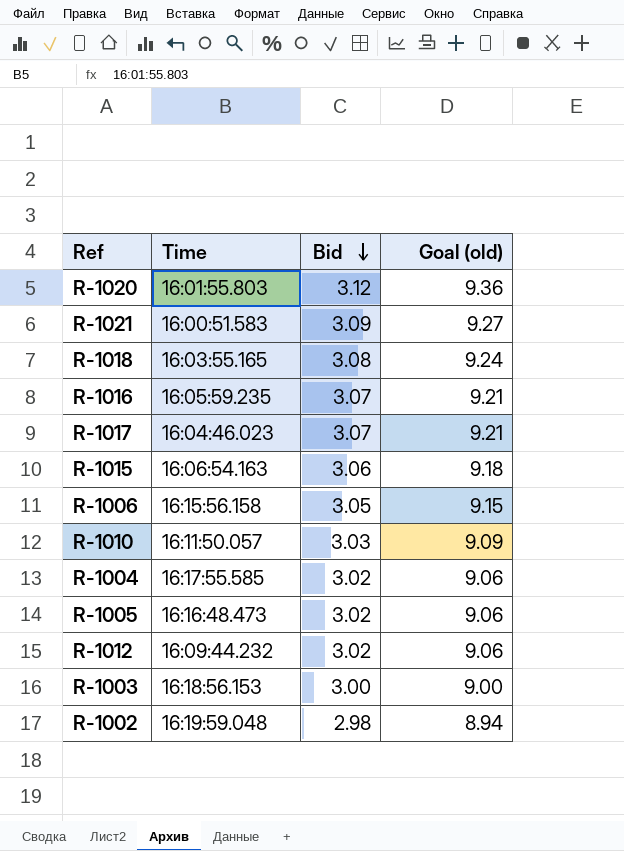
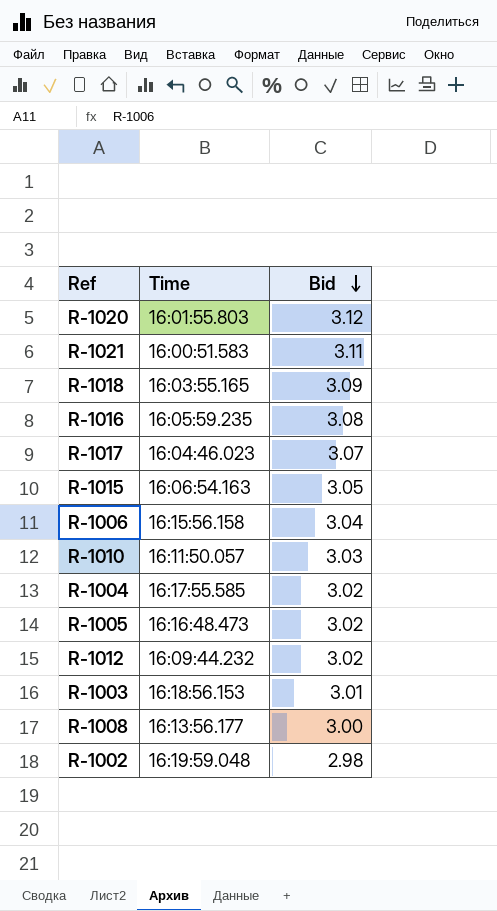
column Goal (old) | formula: [Bid] * 3 -> none
R-1021 | Bid: 3.09 -> 3.11
R-1018 | Bid: 3.08 -> 3.09
R-1016 | Bid: 3.07 -> 3.08
R-1015 | Bid: 3.06 -> 3.05
R-1006 | Bid: 3.05 -> 3.04
R-1003 | Bid: 3.00 -> 3.01
row R-1008: none -> 16:13:56.177 | 3.00

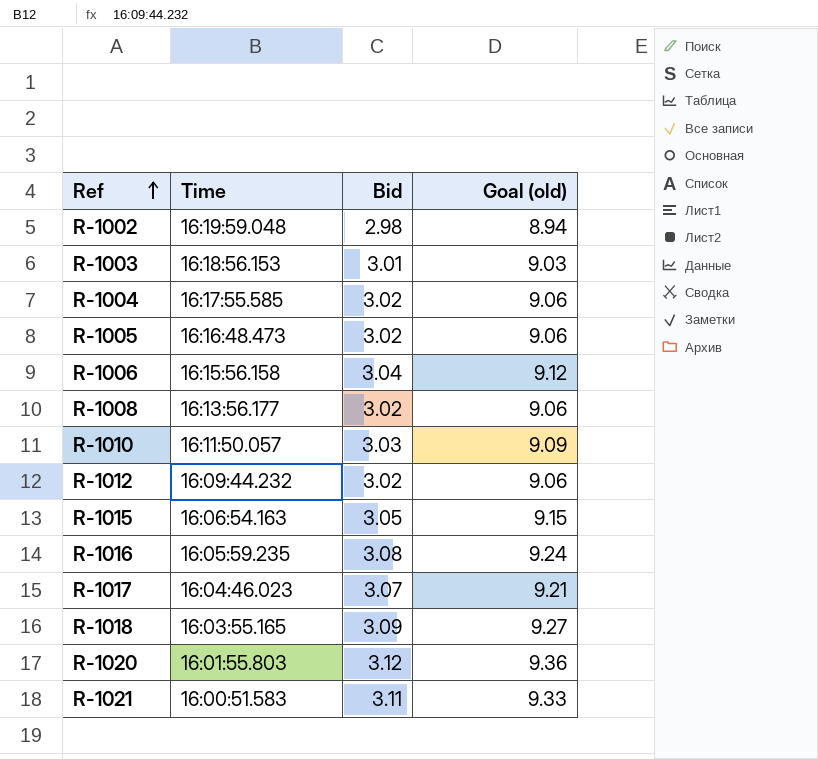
row order: Bid descending -> Ref ascending
column Goal (old) | formula: none -> [Bid] * 3
R-1008 | Bid: 3.00 -> 3.02

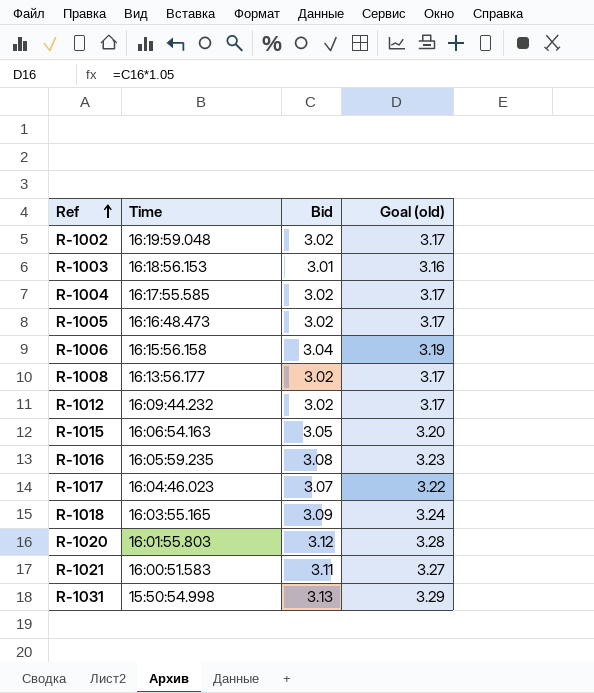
column Goal (old) | formula: [Bid] * 3 -> [Bid] * 1.05
row R-1010: 16:11:50.057 | 3.03 | 9.09 -> none
R-1002 | Bid: 2.98 -> 3.02
row R-1031: none -> 15:50:54.998 | 3.13 | 3.29

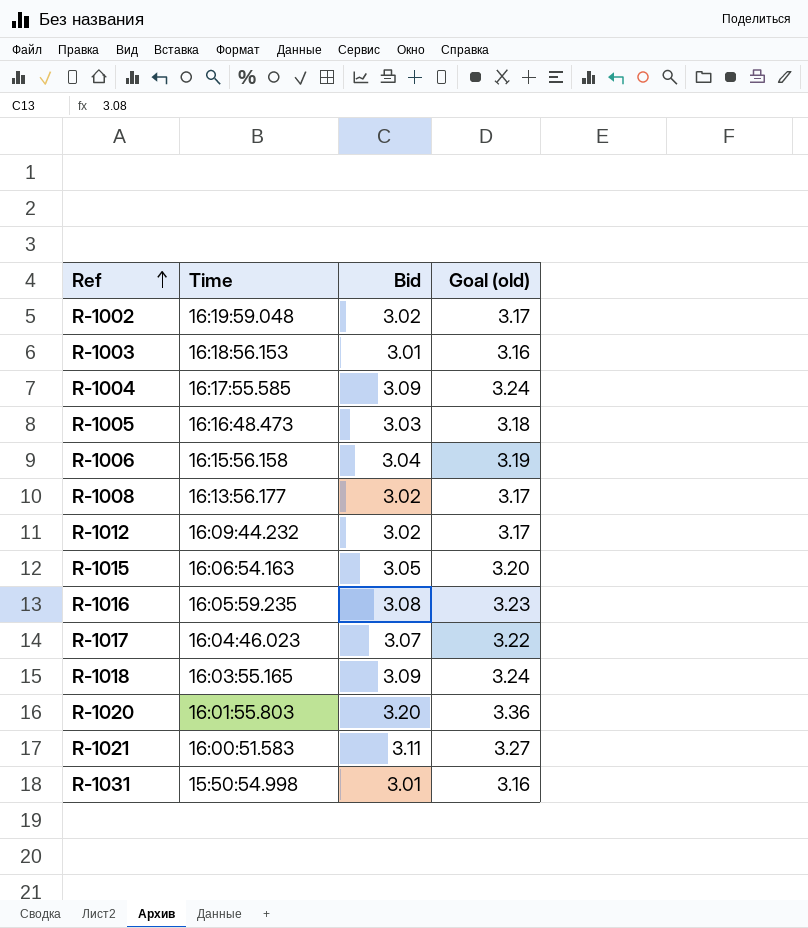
R-1004 | Bid: 3.02 -> 3.09
R-1004 | Goal (old): 3.17 -> 3.24
R-1005 | Bid: 3.02 -> 3.03
R-1005 | Goal (old): 3.17 -> 3.18
R-1020 | Bid: 3.12 -> 3.20
R-1020 | Goal (old): 3.28 -> 3.36
R-1031 | Bid: 3.13 -> 3.01
R-1031 | Goal (old): 3.29 -> 3.16

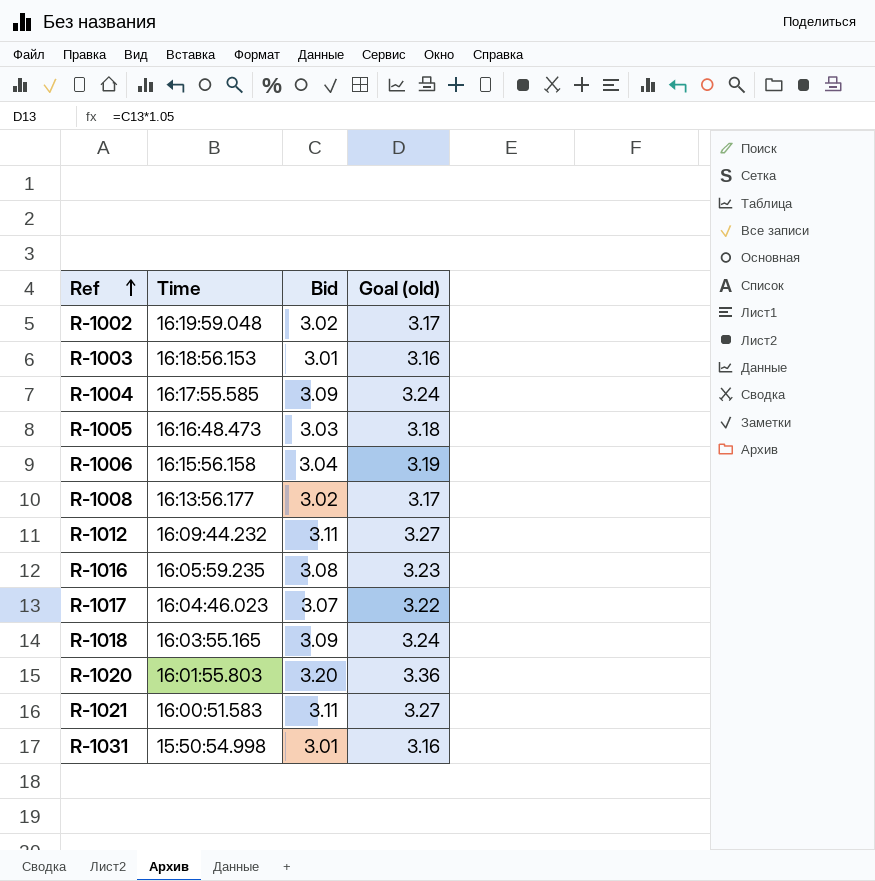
row R-1015: 16:06:54.163 | 3.05 | 3.20 -> none
R-1012 | Bid: 3.02 -> 3.11
R-1012 | Goal (old): 3.17 -> 3.27

